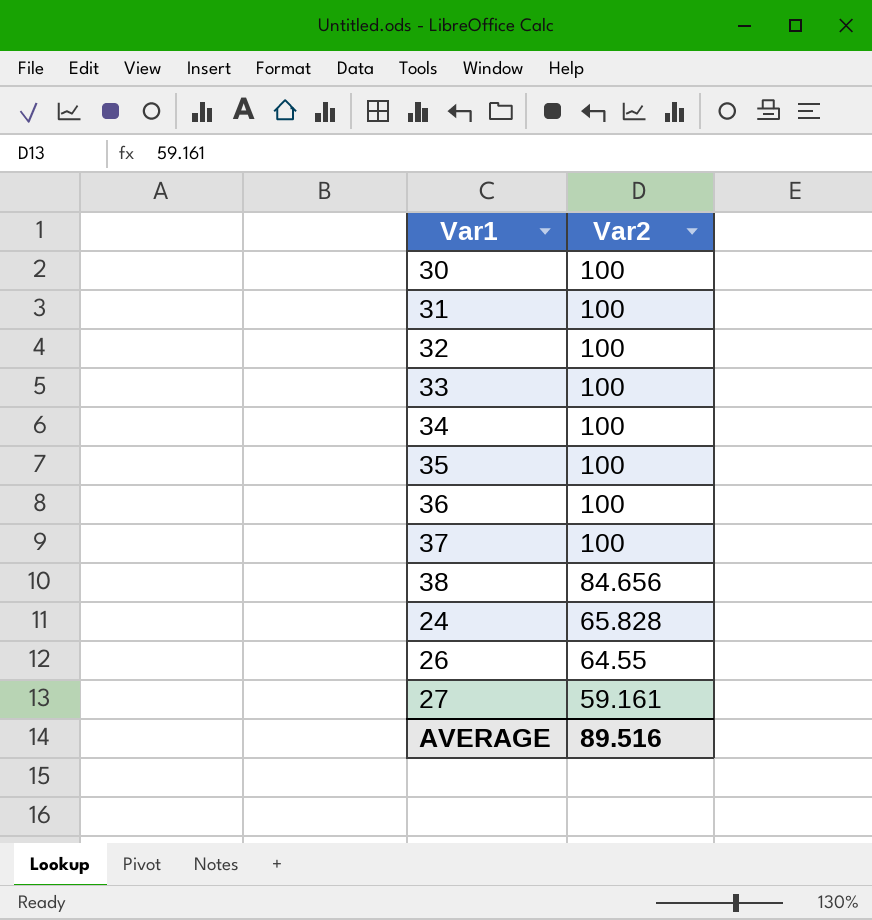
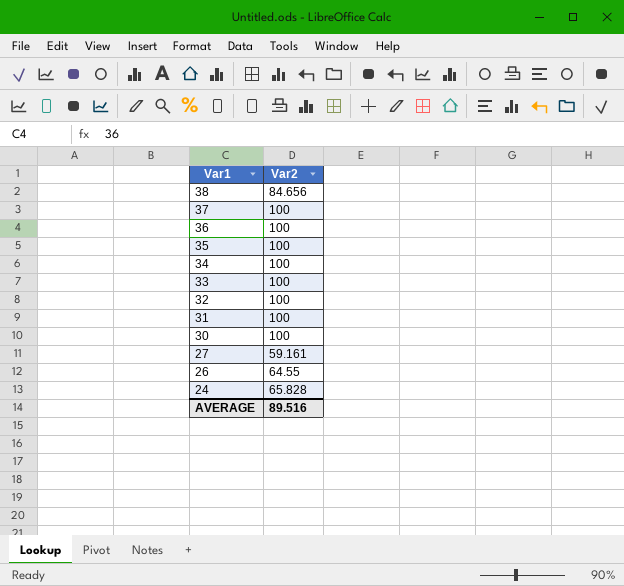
row order: Var2 descending -> Var1 descending

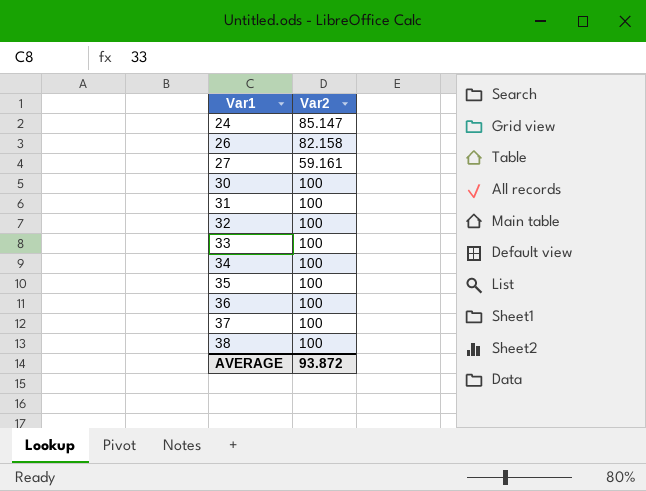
row order: Var1 descending -> Var1 ascending
24 | Var2: 65.828 -> 85.147
26 | Var2: 64.55 -> 82.158
38 | Var2: 84.656 -> 100
AVERAGE | Var2: 89.516 -> 93.872

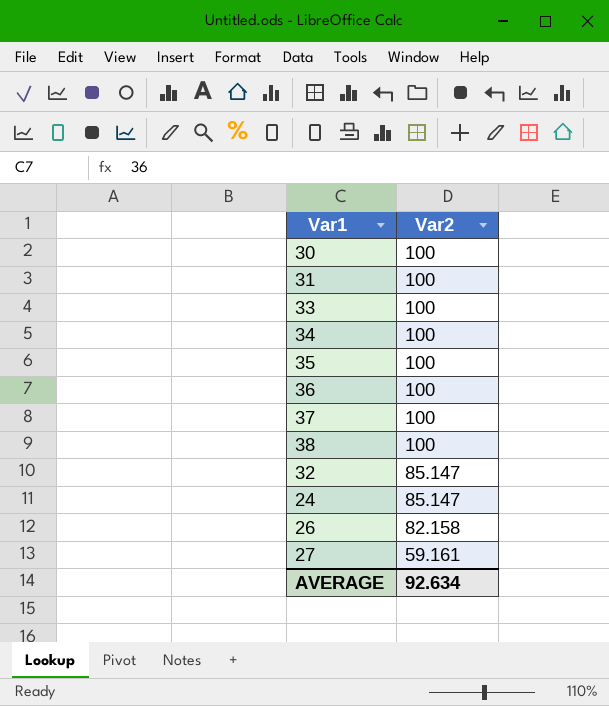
row order: Var1 ascending -> Var2 descending
32 | Var2: 100 -> 85.147
AVERAGE | Var2: 93.872 -> 92.634

